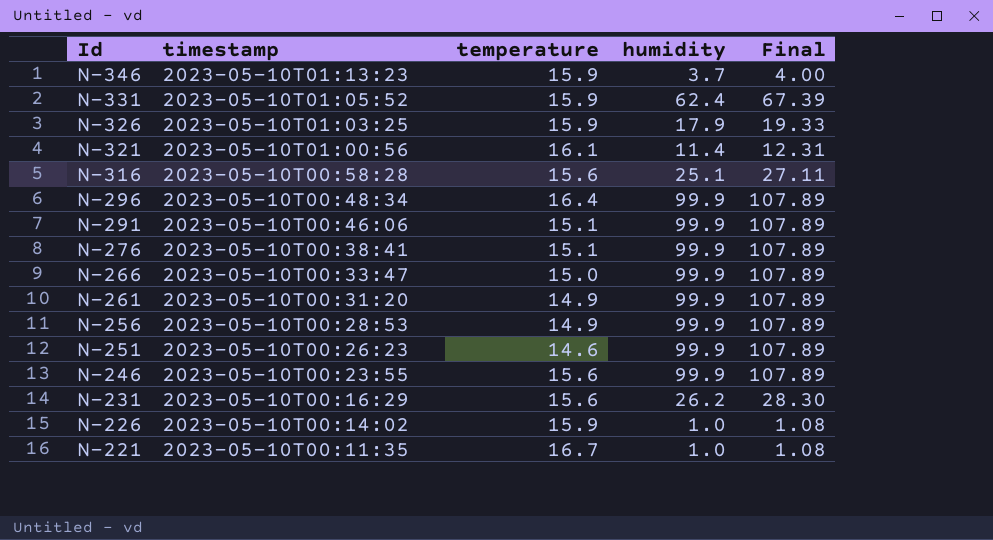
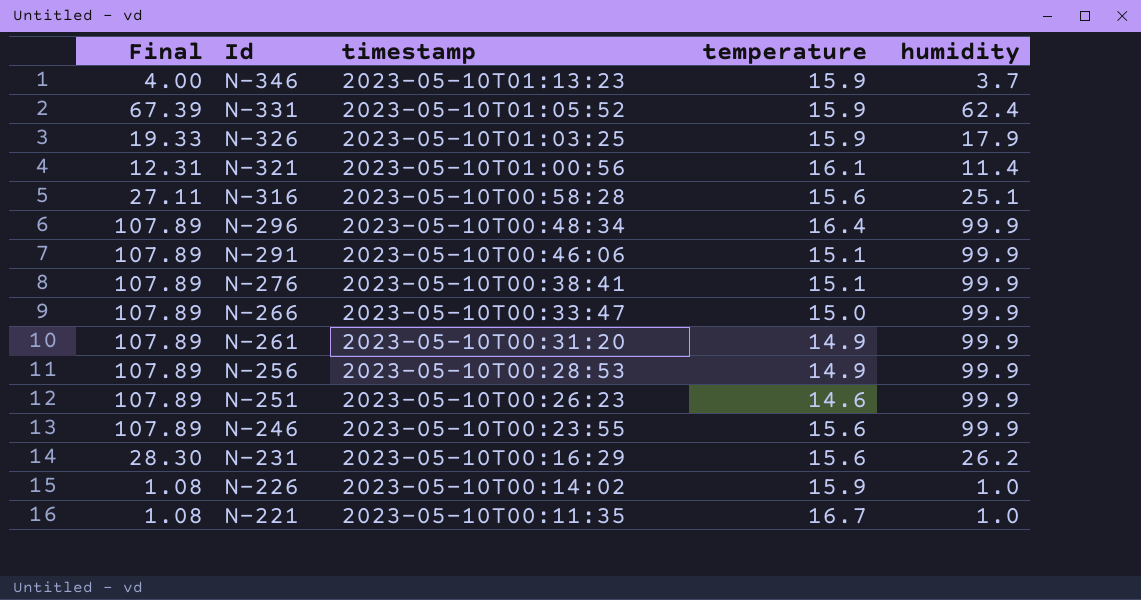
column Final | position: 5 -> 1

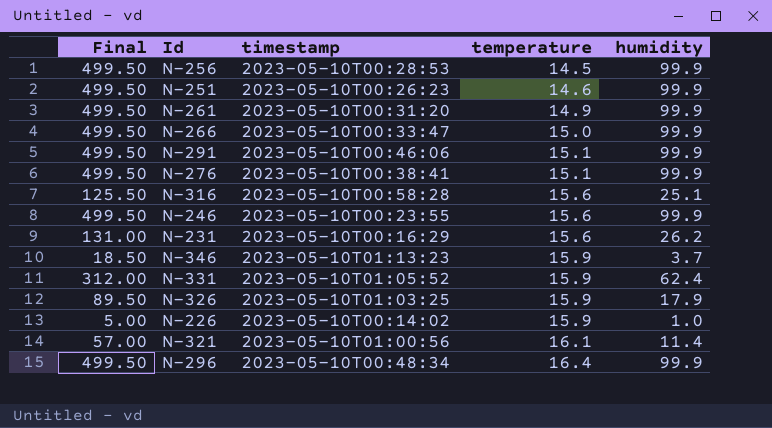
row order: Id descending -> temperature ascending
column Final | formula: [humidity] * 1.08 -> [humidity] * 5
row N-221: 1.08 | 2023-05-10T00:11:35 | 16.7 | 1.0 -> none
N-256 | temperature: 14.9 -> 14.5

